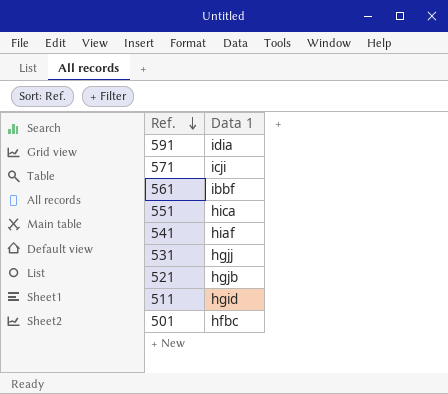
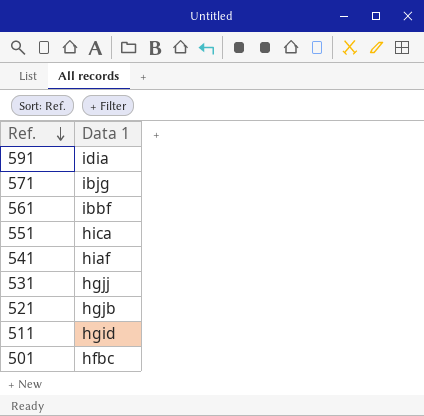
571 | Data 1: icji -> ibjg

